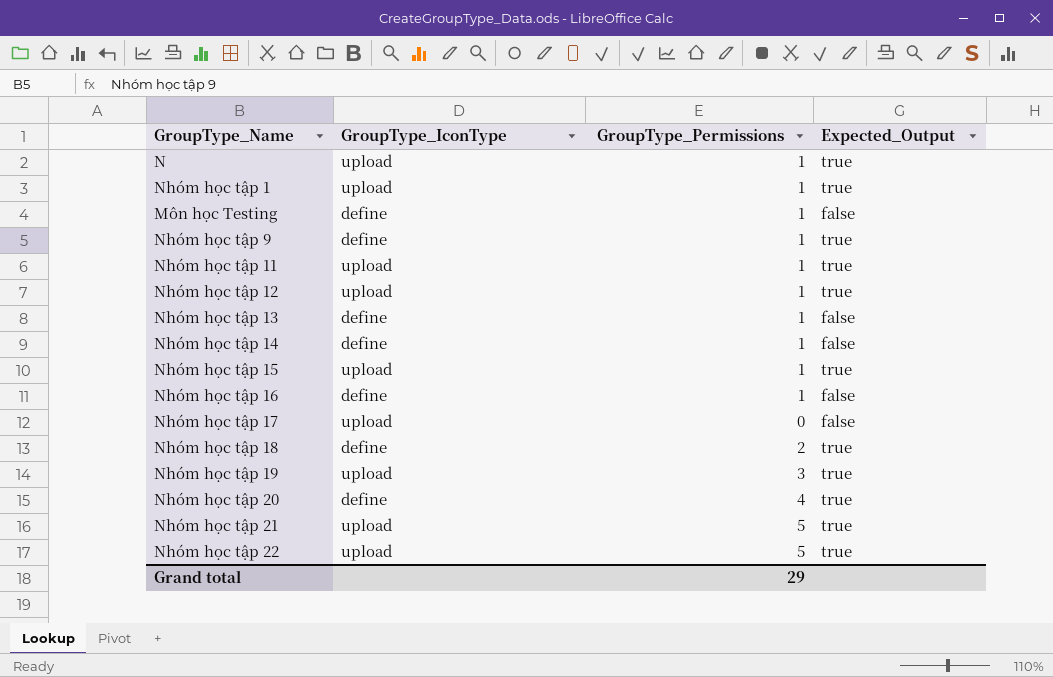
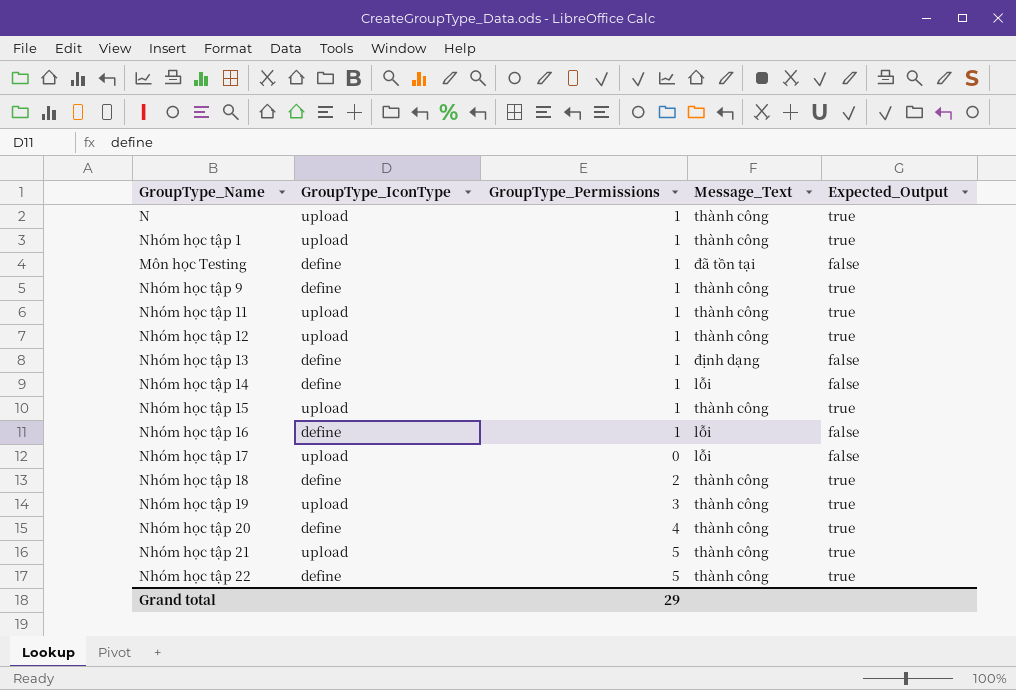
column Message_Text | position: none -> 4
Nhóm học tập 22 | GroupType_IconType: upload -> define

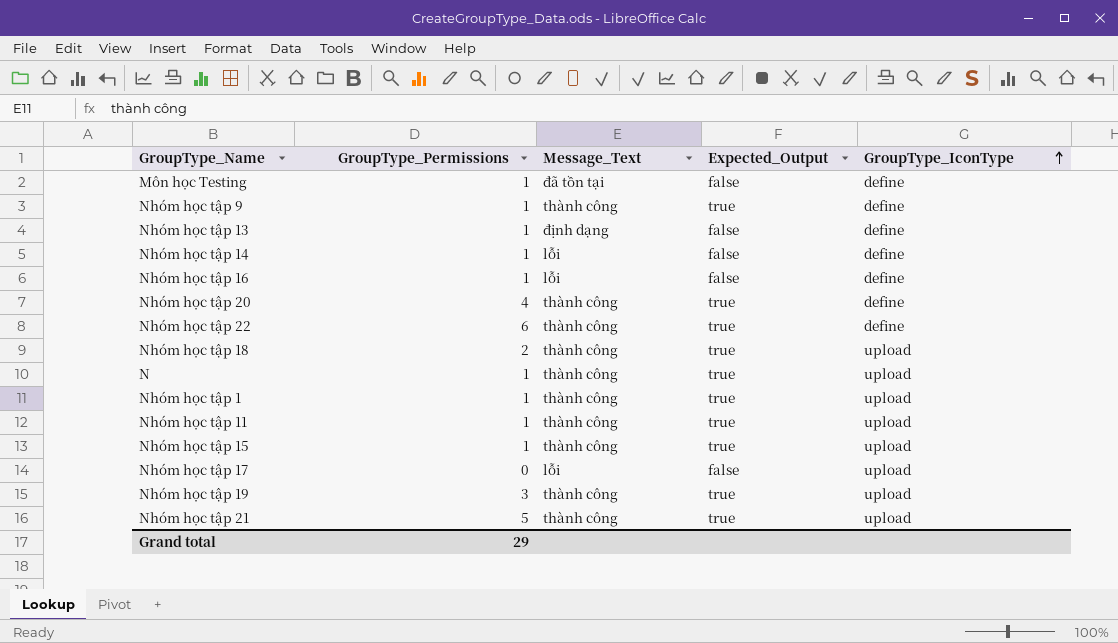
row order: none -> GroupType_IconType ascending
column GroupType_IconType | position: 2 -> 5
row Nhóm học tập 12: upload | 1 | thành công | true -> none
Nhóm học tập 22 | GroupType_Permissions: 5 -> 6
Nhóm học tập 18 | GroupType_IconType: define -> upload

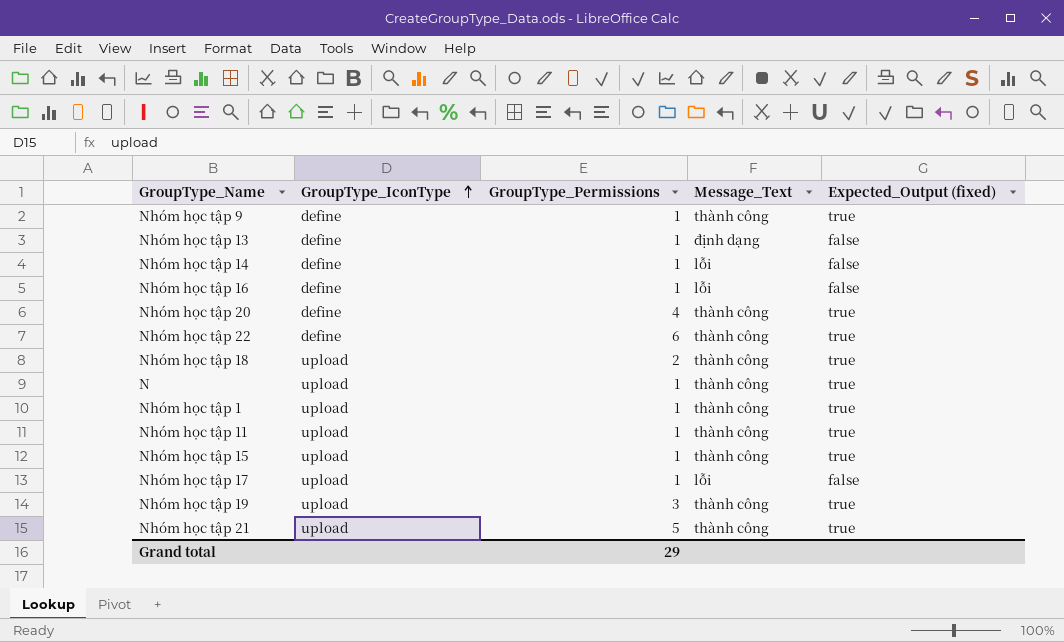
column GroupType_IconType | position: 5 -> 2
column name: Expected_Output -> Expected_Output (fixed)
row Môn học Testing: 1 | đã tồn tại | false | define -> none
Nhóm học tập 17 | GroupType_Permissions: 0 -> 1

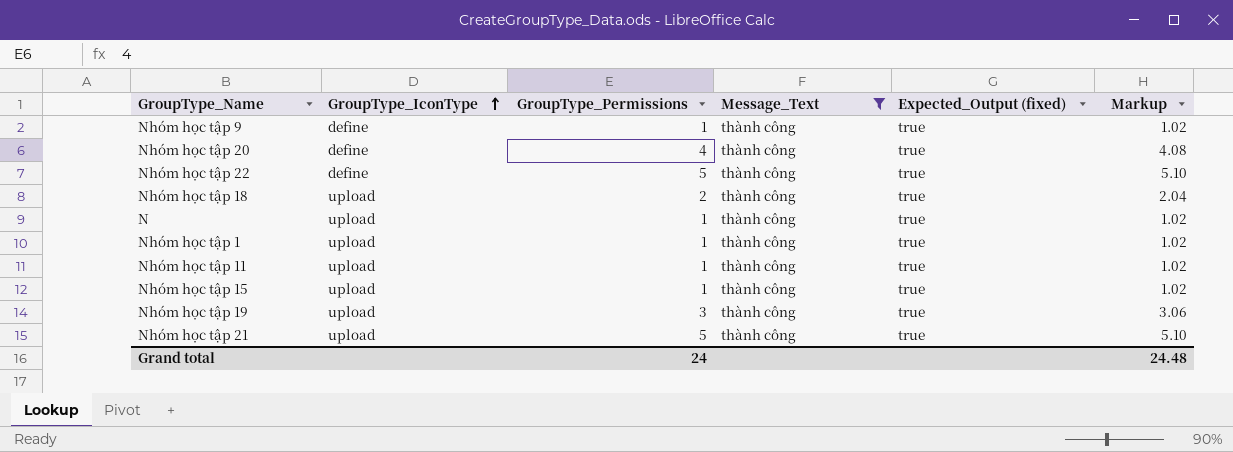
filter: none -> Message_Text = thành công
column Markup | formula: none -> [GroupType_Permissions] * 1.02
Nhóm học tập 22 | GroupType_Permissions: 6 -> 5
Grand total | GroupType_Permissions: 29 -> 24

